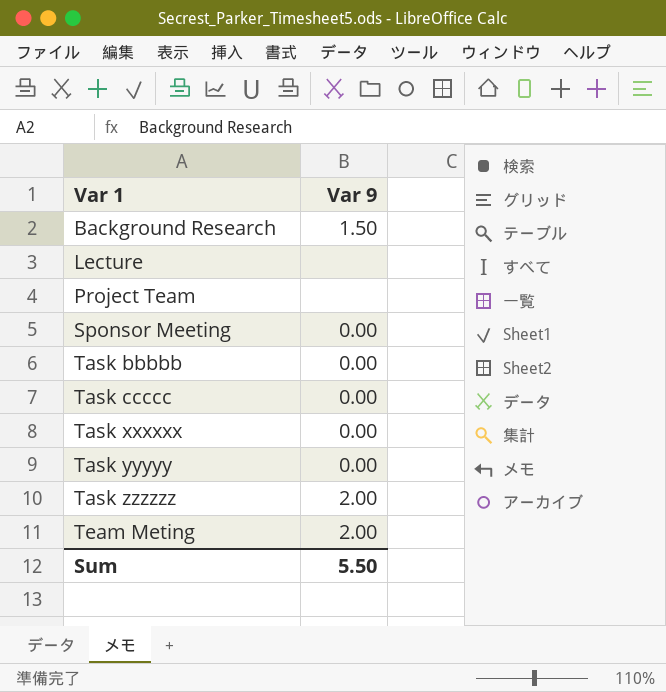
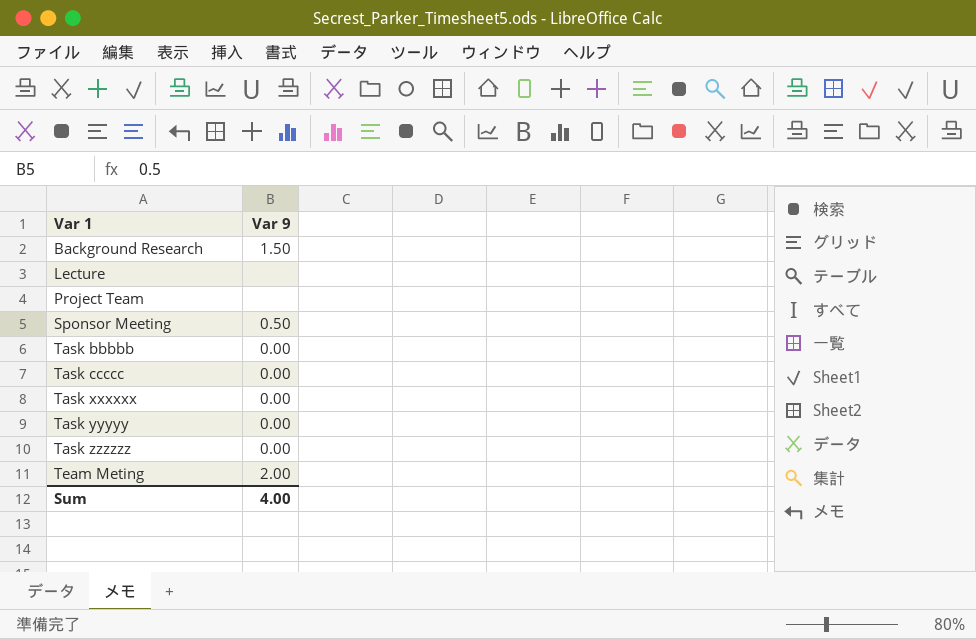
Sponsor Meeting | Var 9: 0.00 -> 0.50
Task zzzzzz | Var 9: 2.00 -> 0.00
Sum | Var 9: 5.50 -> 4.00

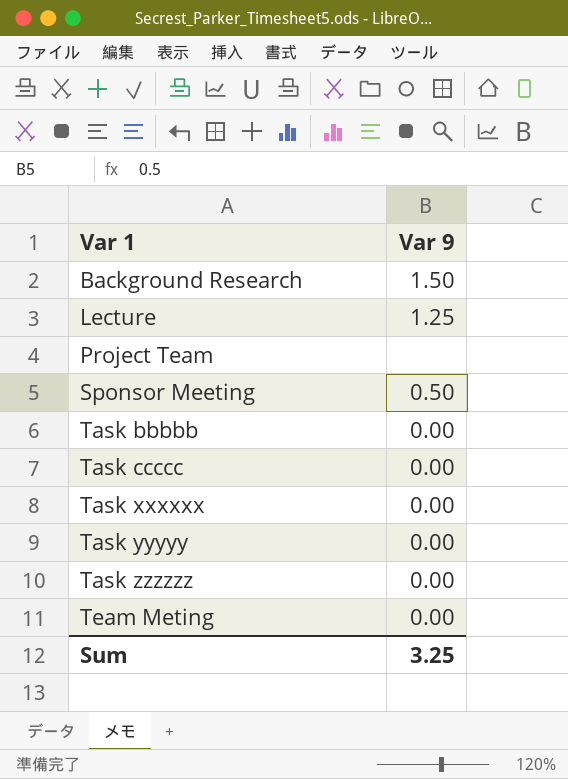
Lecture | Var 9: none -> 1.25
Team Meting | Var 9: 2.00 -> 0.00
Sum | Var 9: 4.00 -> 3.25

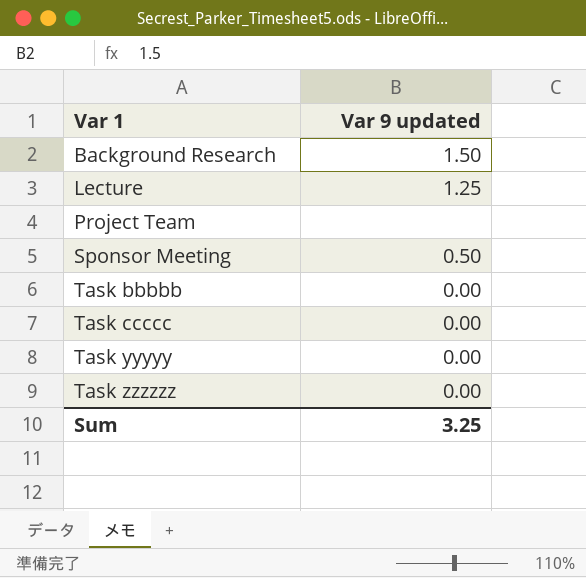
column name: Var 9 -> Var 9 updated
row Task xxxxxx: 0.00 -> none
row Team Meting: 0.00 -> none

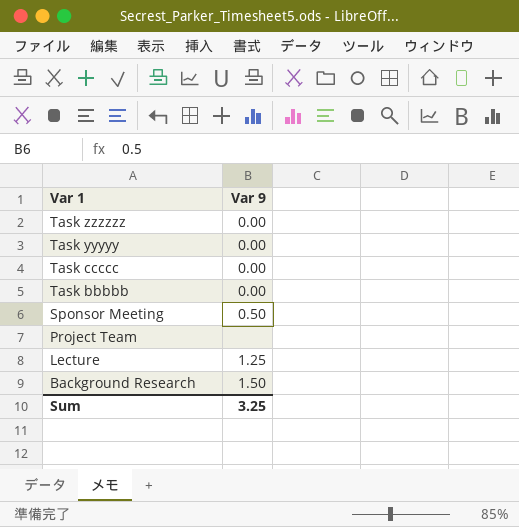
row order: Var 1 ascending -> Var 1 descending
column name: Var 9 updated -> Var 9

